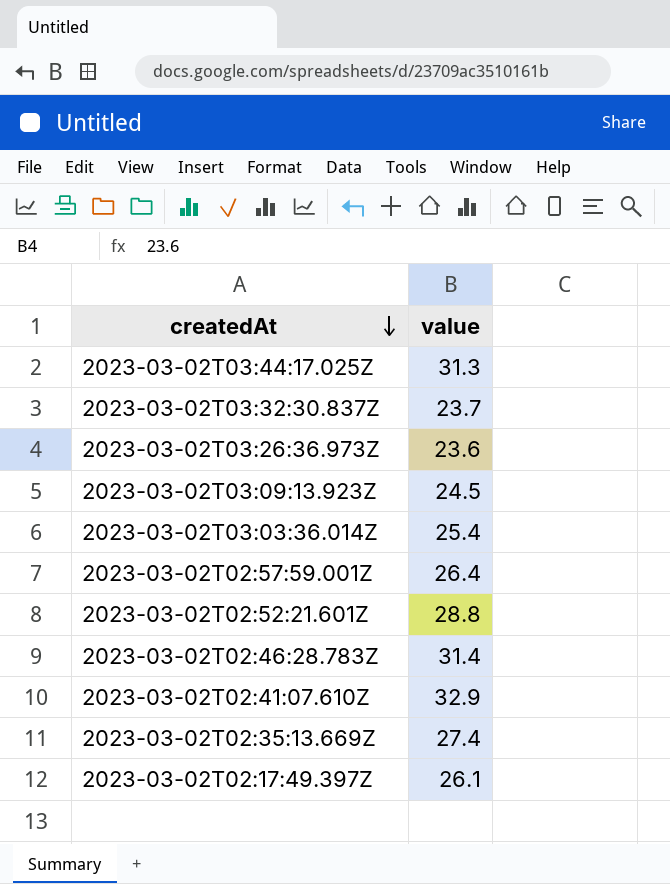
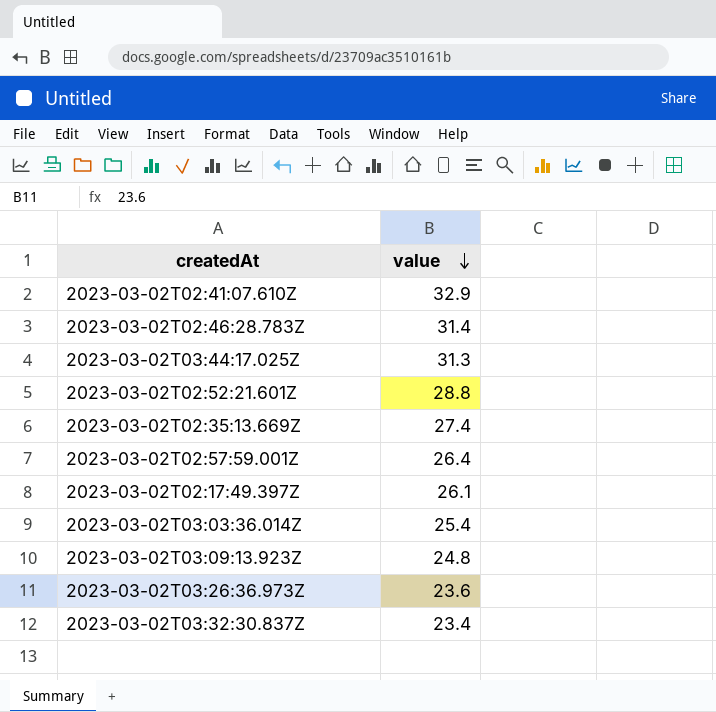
row order: createdAt descending -> value descending
2023-03-02T03:09:13.923Z | value: 24.5 -> 24.8
2023-03-02T03:32:30.837Z | value: 23.7 -> 23.4

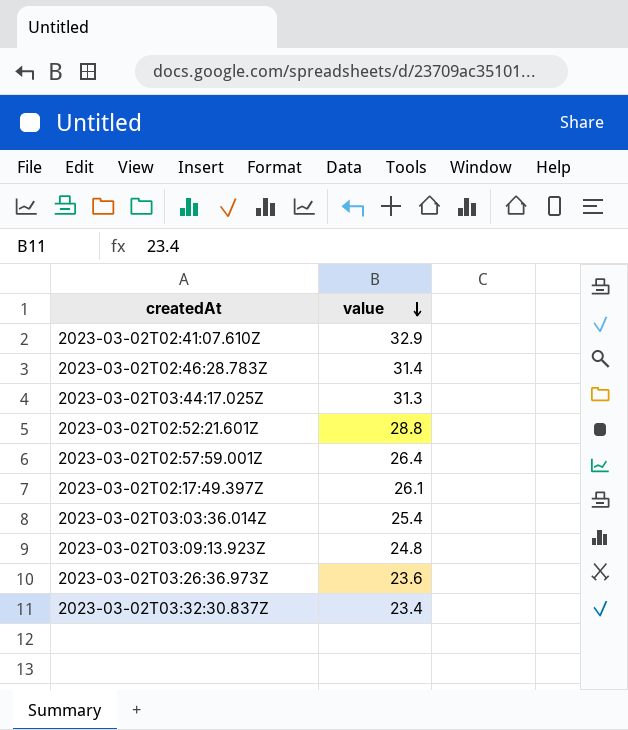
row 2023-03-02T02:35:13.669Z: 27.4 -> none

